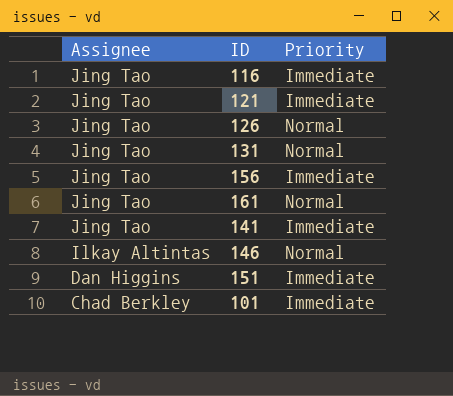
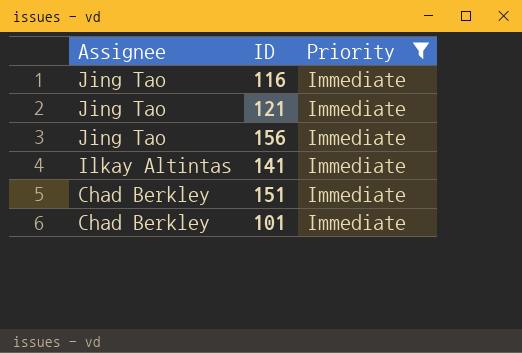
filter: none -> Priority = Immediate
141 | Assignee: Jing Tao -> Ilkay Altintas
151 | Assignee: Dan Higgins -> Chad Berkley

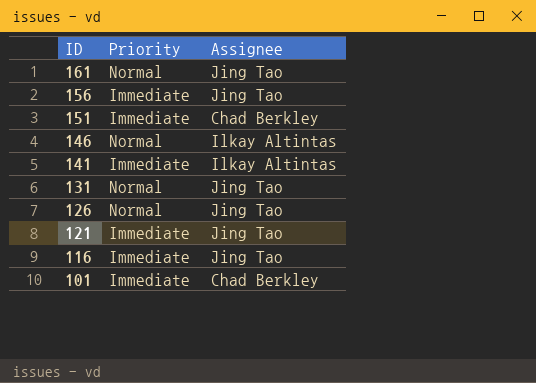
filter: Priority = Immediate -> none
row order: Assignee descending -> ID descending
column Assignee | position: 1 -> 3

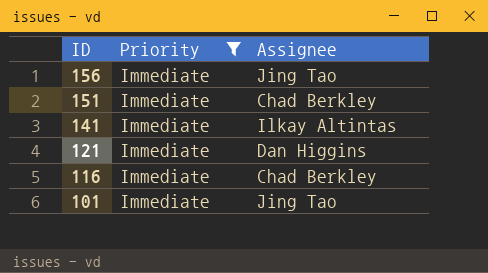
filter: none -> Priority = Immediate
121 | Assignee: Jing Tao -> Dan Higgins
116 | Assignee: Jing Tao -> Chad Berkley
101 | Assignee: Chad Berkley -> Jing Tao

